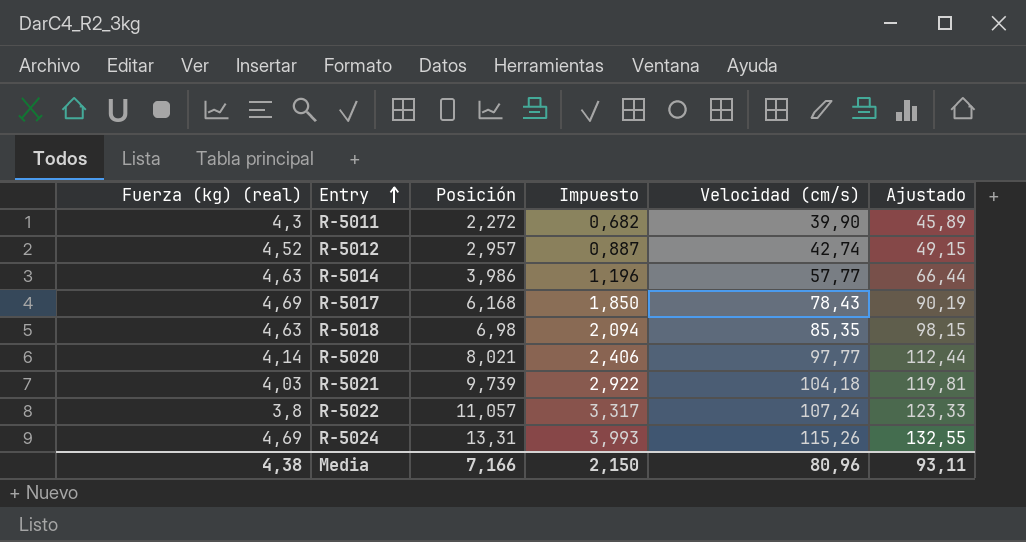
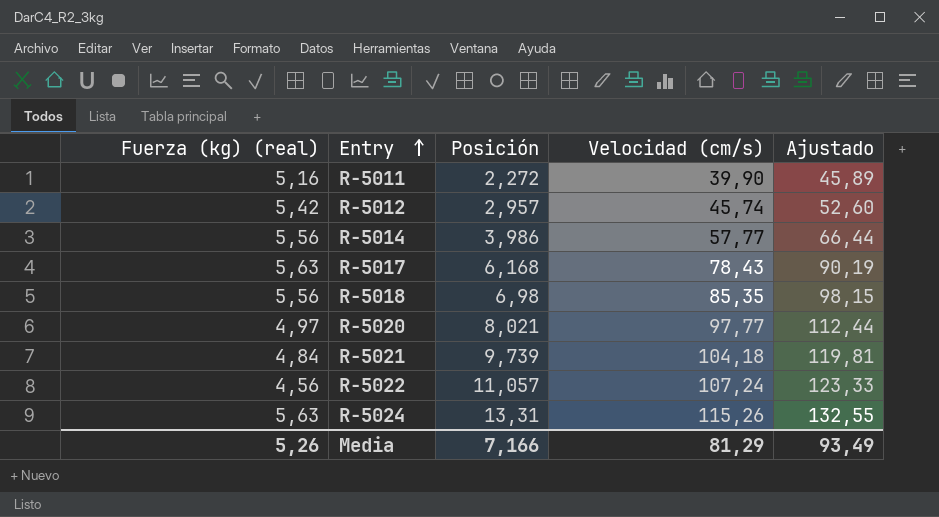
column Impuesto | formula: [Posición] * 0,3 -> none
R-5011 | Fuerza (kg) (real): 4,3 -> 5,16
R-5012 | Fuerza (kg) (real): 4,52 -> 5,42
R-5012 | Velocidad (cm/s): 42,74 -> 45,74
R-5012 | Ajustado: 49,15 -> 52,60
R-5014 | Fuerza (kg) (real): 4,63 -> 5,56
R-5017 | Fuerza (kg) (real): 4,69 -> 5,63
R-5018 | Fuerza (kg) (real): 4,63 -> 5,56
R-5020 | Fuerza (kg) (real): 4,14 -> 4,97
R-5021 | Fuerza (kg) (real): 4,03 -> 4,84
R-5022 | Fuerza (kg) (real): 3,8 -> 4,56
R-5024 | Fuerza (kg) (real): 4,69 -> 5,63
Media | Fuerza (kg) (real): 4,38 -> 5,26
Media | Velocidad (cm/s): 80,96 -> 81,29
Media | Ajustado: 93,11 -> 93,49

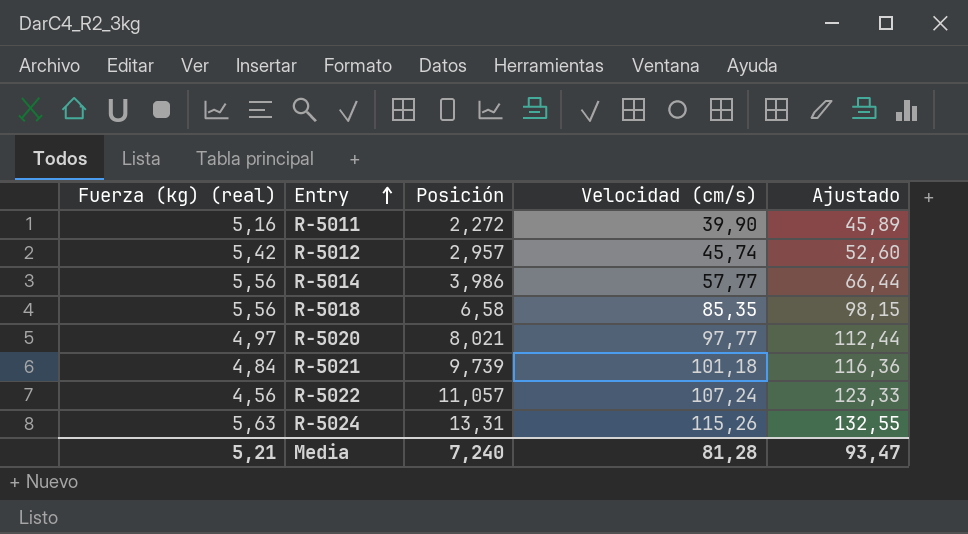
row R-5017: 5,63 | 6,168 | 78,43 | 90,19 -> none
R-5018 | Posición: 6,98 -> 6,58
R-5021 | Velocidad (cm/s): 104,18 -> 101,18
R-5021 | Ajustado: 119,81 -> 116,36
Media | Fuerza (kg) (real): 5,26 -> 5,21
Media | Posición: 7,166 -> 7,240
Media | Velocidad (cm/s): 81,29 -> 81,28
Media | Ajustado: 93,49 -> 93,47

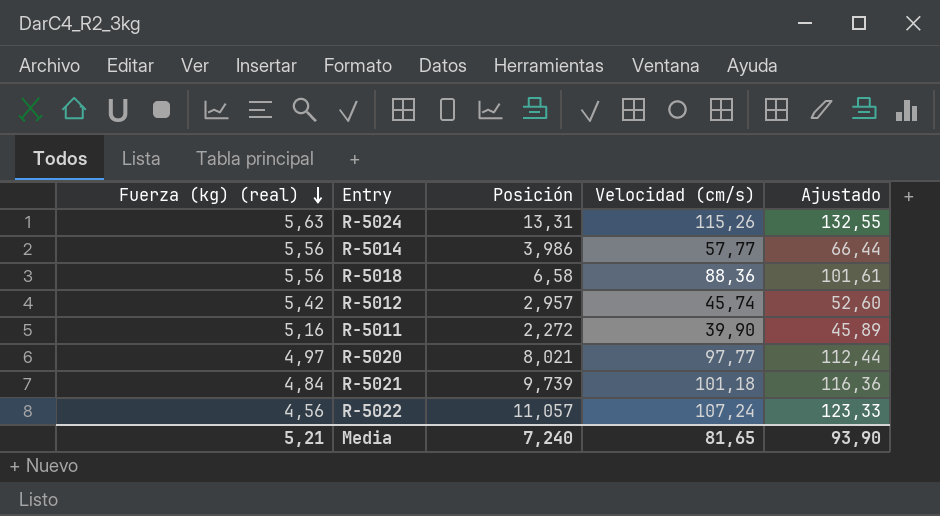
row order: Entry ascending -> Fuerza (kg) (real) descending
R-5018 | Velocidad (cm/s): 85,35 -> 88,36
R-5018 | Ajustado: 98,15 -> 101,61
Media | Velocidad (cm/s): 81,28 -> 81,65
Media | Ajustado: 93,47 -> 93,90

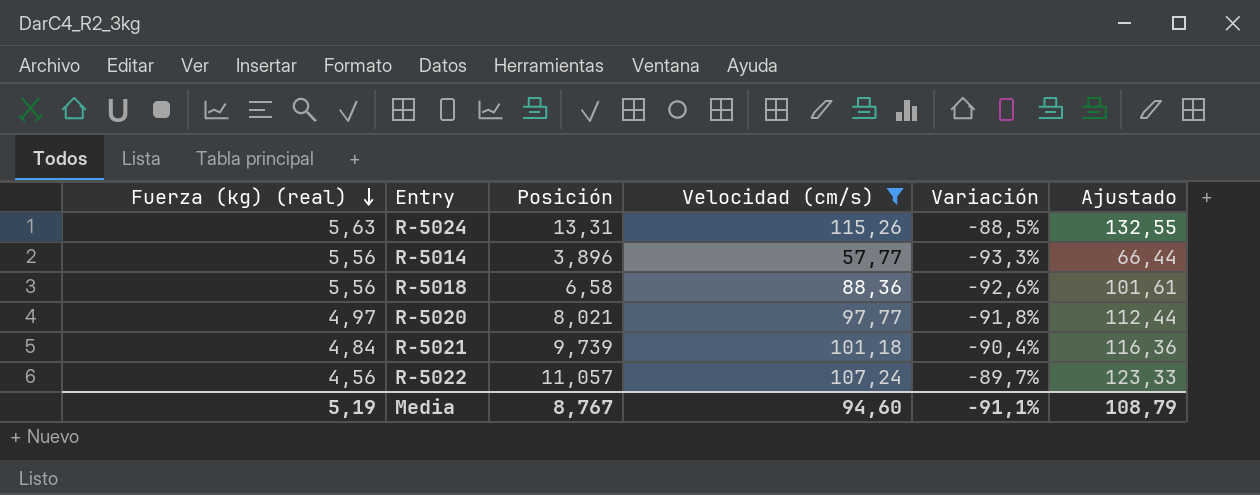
filter: none -> Velocidad (cm/s) >= 57,77
column Variación | formula: none -> ([Posición] - [Velocidad (cm/s)]) / [Velocidad (cm/s)]
R-5014 | Posición: 3,986 -> 3,896
Media | Fuerza (kg) (real): 5,21 -> 5,19
Media | Posición: 7,240 -> 8,767
Media | Velocidad (cm/s): 81,65 -> 94,60
Media | Ajustado: 93,90 -> 108,79

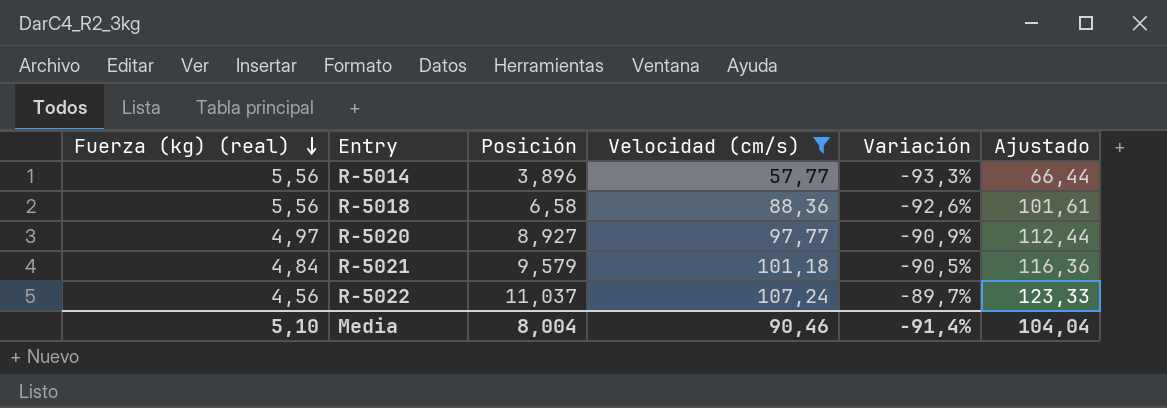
row R-5024: 5,63 | 13,31 | 115,26 | -88,5% | 132,55 -> none
R-5020 | Posición: 8,021 -> 8,927
R-5020 | Variación: -91,8% -> -90,9%
R-5021 | Posición: 9,739 -> 9,579
R-5021 | Variación: -90,4% -> -90,5%
R-5022 | Posición: 11,057 -> 11,037
Media | Fuerza (kg) (real): 5,19 -> 5,10
Media | Posición: 8,767 -> 8,004
Media | Velocidad (cm/s): 94,60 -> 90,46
Media | Variación: -91,1% -> -91,4%
Media | Ajustado: 108,79 -> 104,04

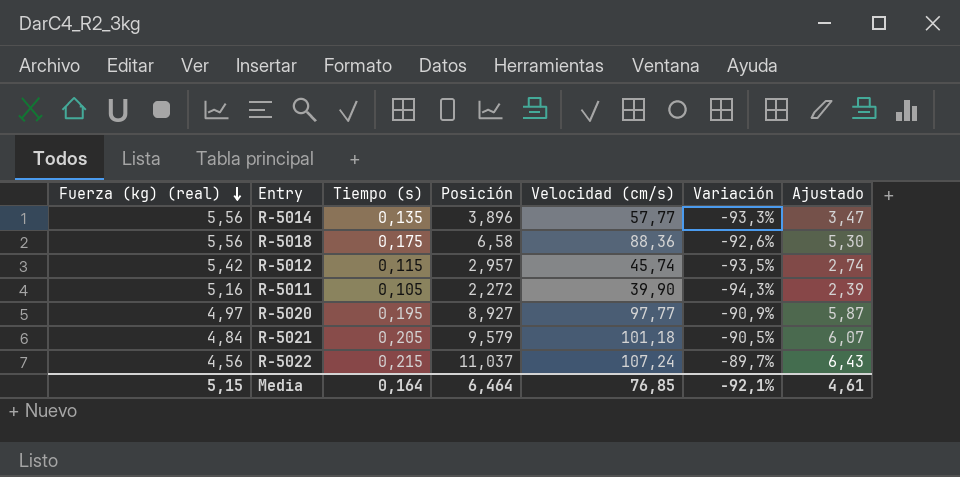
filter: Velocidad (cm/s) >= 57,77 -> none
column Tiempo (s) | position: none -> 3
column Ajustado | formula: [Velocidad (cm/s)] * 1,15 -> [Velocidad (cm/s)] * 0,06
Media | Fuerza (kg) (real): 5,10 -> 5,15
Media | Posición: 8,004 -> 6,464
Media | Velocidad (cm/s): 90,46 -> 76,85
Media | Variación: -91,4% -> -92,1%
Media | Ajustado: 104,04 -> 4,61

